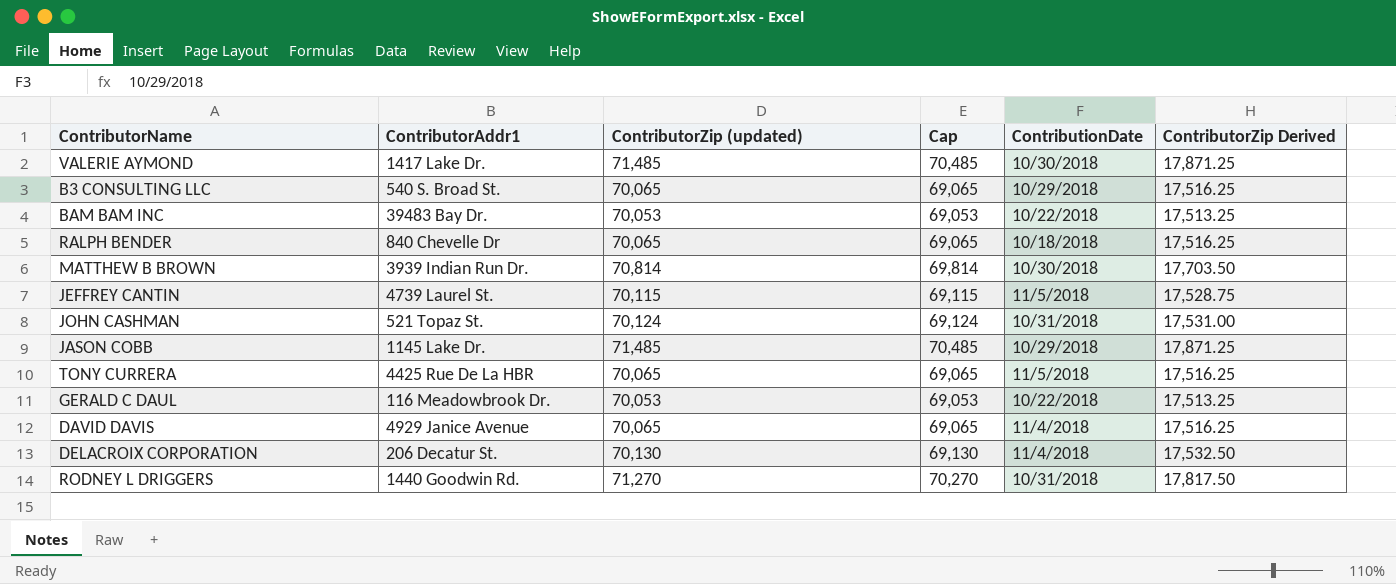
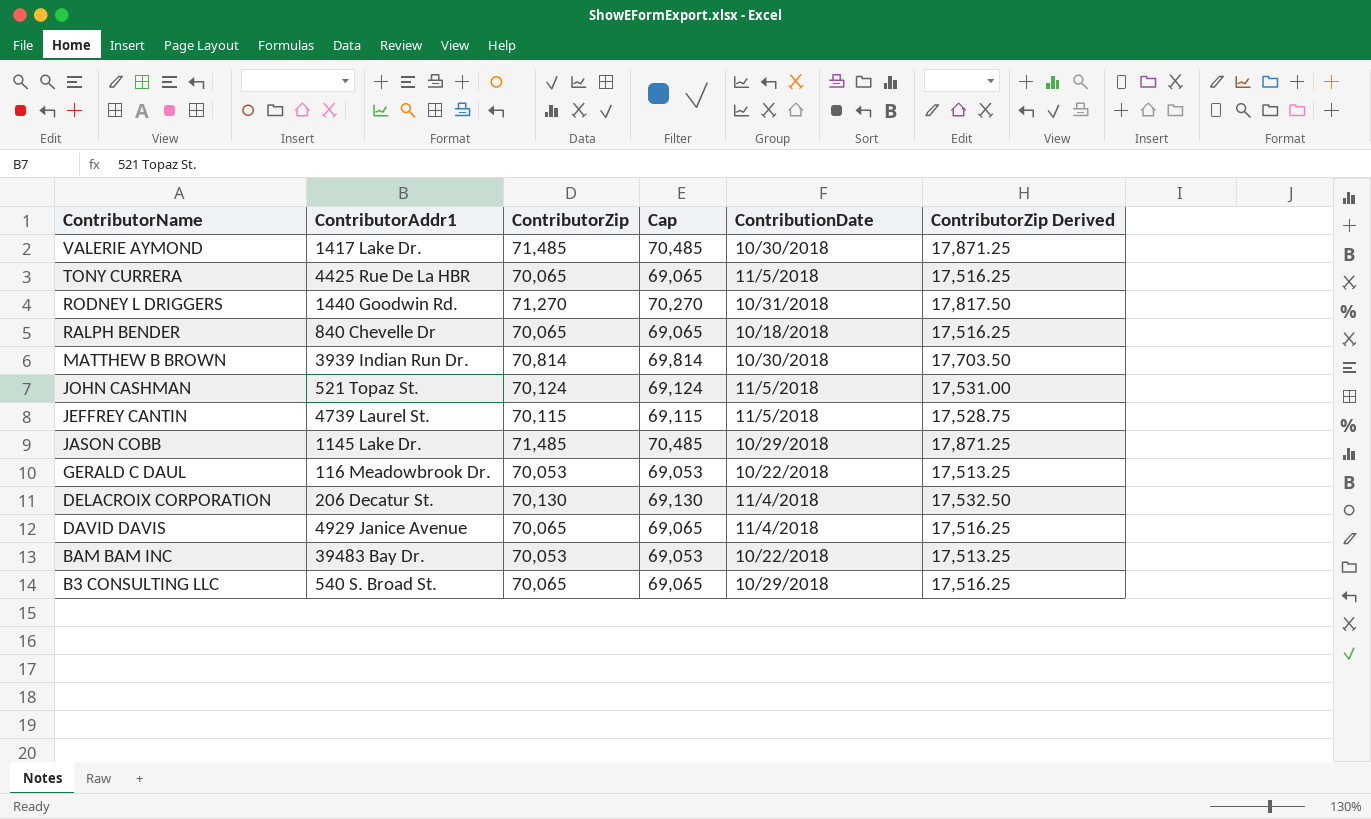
row order: none -> ContributorName descending
column name: ContributorZip (updated) -> ContributorZip
JOHN CASHMAN | ContributionDate: 10/31/2018 -> 11/5/2018

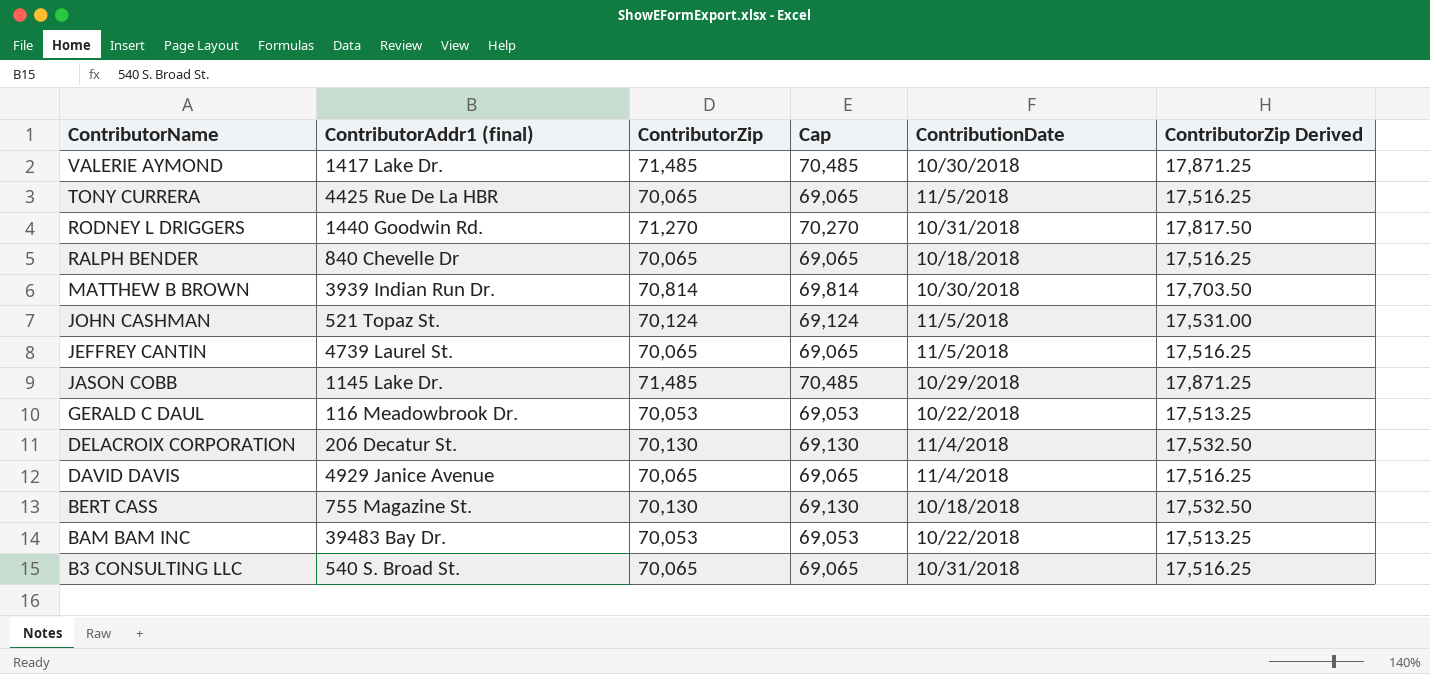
column name: ContributorAddr1 -> ContributorAddr1 (final)
JEFFREY CANTIN | ContributorZip: 70,115 -> 70,065
JEFFREY CANTIN | Cap: 69,115 -> 69,065
JEFFREY CANTIN | ContributorZip Derived: 17,528.75 -> 17,516.25
row BERT CASS: none -> 755 Magazine St. | 70,130 | 69,130 | 10/18/2018 | 17,532.50
B3 CONSULTING LLC | ContributionDate: 10/29/2018 -> 10/31/2018

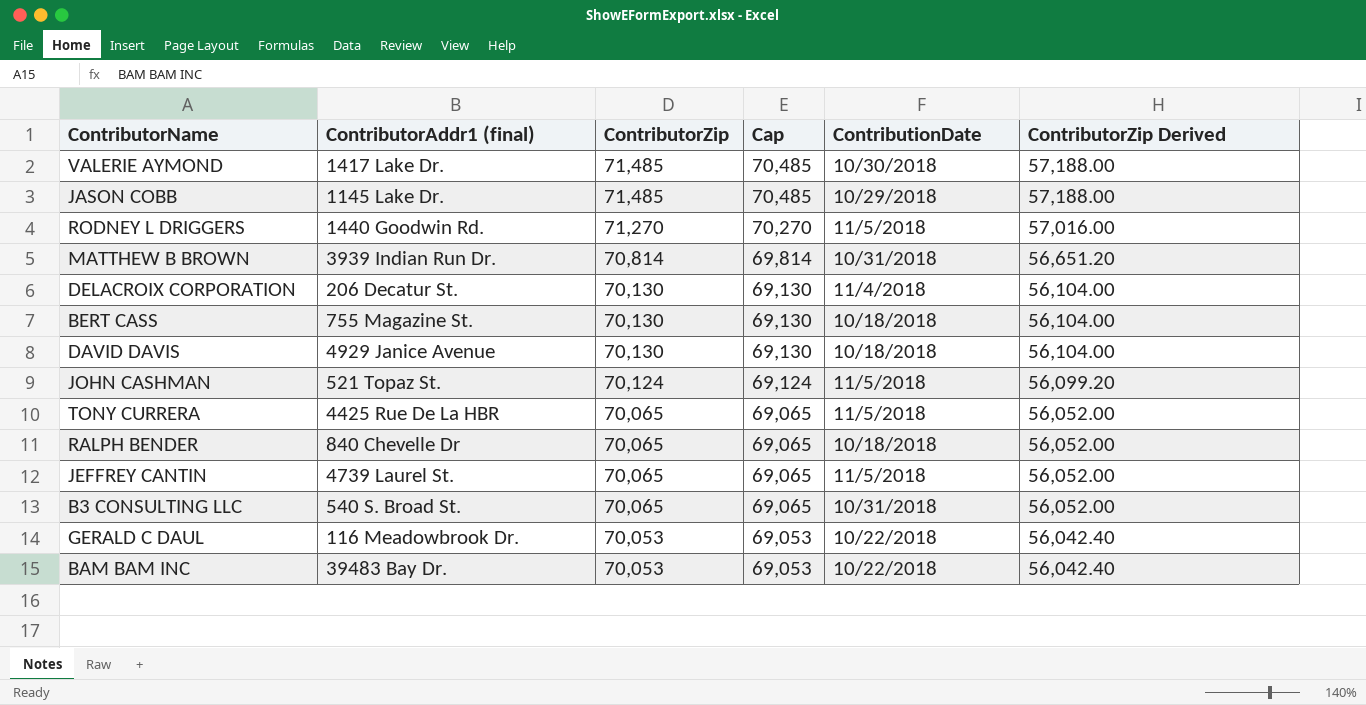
row order: ContributorName descending -> ContributorZip descending
column ContributorZip Derived | formula: [ContributorZip] * 0.25 -> [ContributorZip] * 0.8
RODNEY L DRIGGERS | ContributionDate: 10/31/2018 -> 11/5/2018
MATTHEW B BROWN | ContributionDate: 10/30/2018 -> 10/31/2018
DAVID DAVIS | ContributorZip: 70,065 -> 70,130
DAVID DAVIS | Cap: 69,065 -> 69,130
DAVID DAVIS | ContributionDate: 11/4/2018 -> 10/18/2018

